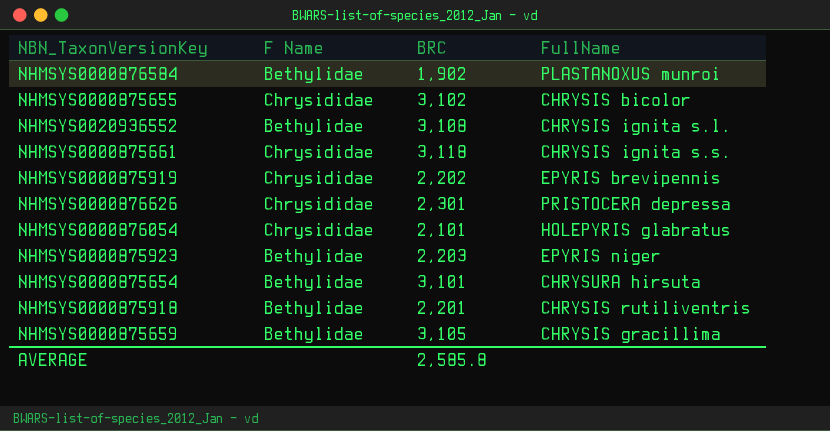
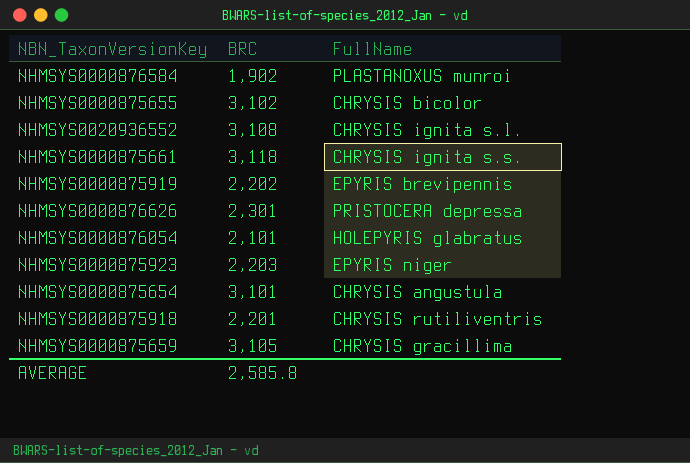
column F Name | position: 2 -> none
NHMSYS0000875654 | FullName: CHRYSURA hirsuta -> CHRYSIS angustula

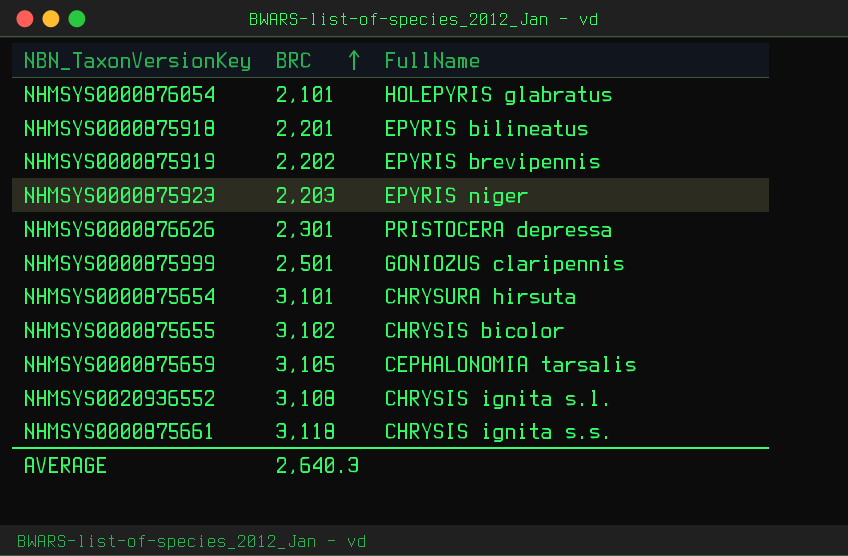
row order: none -> BRC ascending
row NHMSYS0000876584: 1,902 | PLASTANOXUS munroi -> none
NHMSYS0000875918 | FullName: CHRYSIS rutiliventris -> EPYRIS bilineatus
row NHMSYS0000875999: none -> 2,501 | GONIOZUS claripennis
NHMSYS0000875654 | FullName: CHRYSIS angustula -> CHRYSURA hirsuta
NHMSYS0000875659 | FullName: CHRYSIS gracillima -> CEPHALONOMIA tarsalis
AVERAGE | BRC: 2,585.8 -> 2,640.3

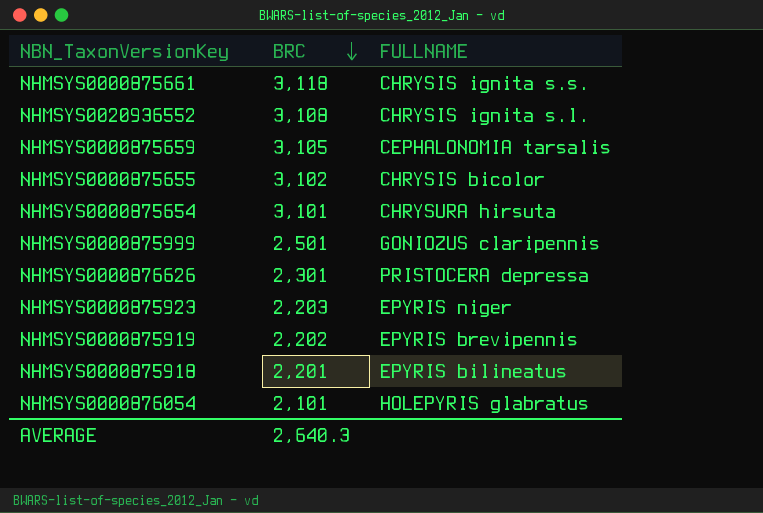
row order: BRC ascending -> BRC descending
column name: FullName -> FULLNAME

